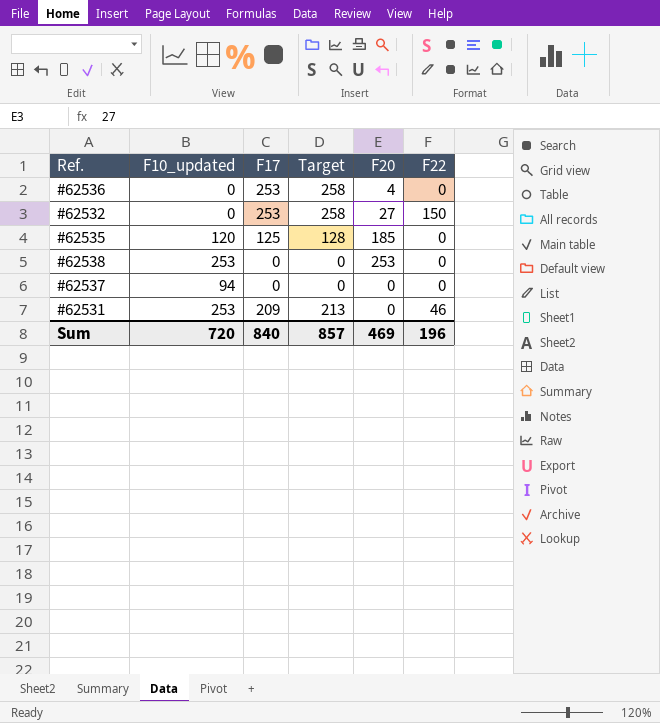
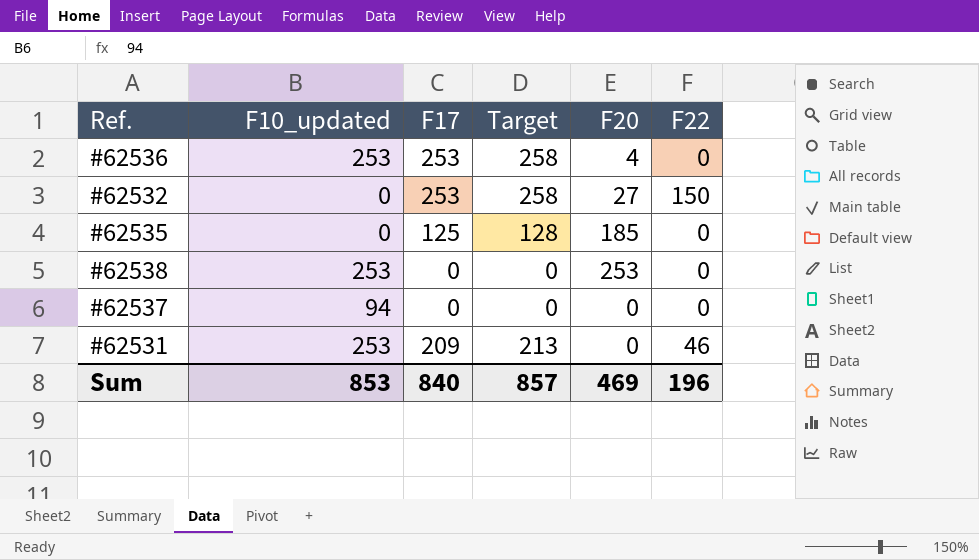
#62536 | F10_updated: 0 -> 253
#62535 | F10_updated: 120 -> 0
Sum | F10_updated: 720 -> 853

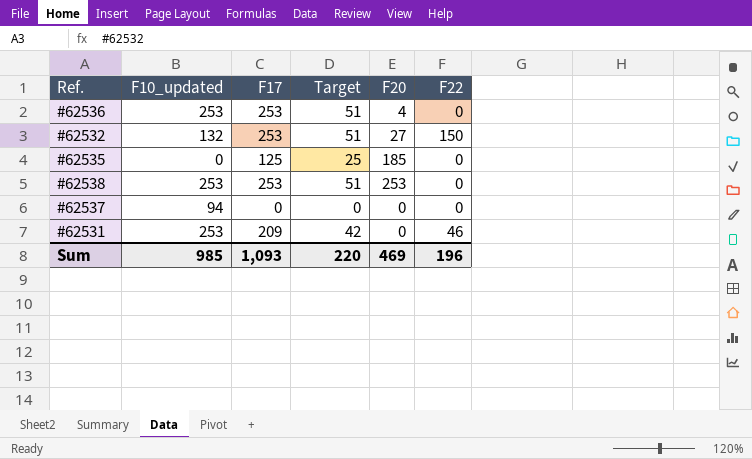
column Target | formula: [F17] * 1.02 -> [F17] * 0.2
#62532 | F10_updated: 0 -> 132
#62538 | F17: 0 -> 253
Sum | F10_updated: 853 -> 985
Sum | F17: 840 -> 1,093
Sum | Target: 857 -> 220

